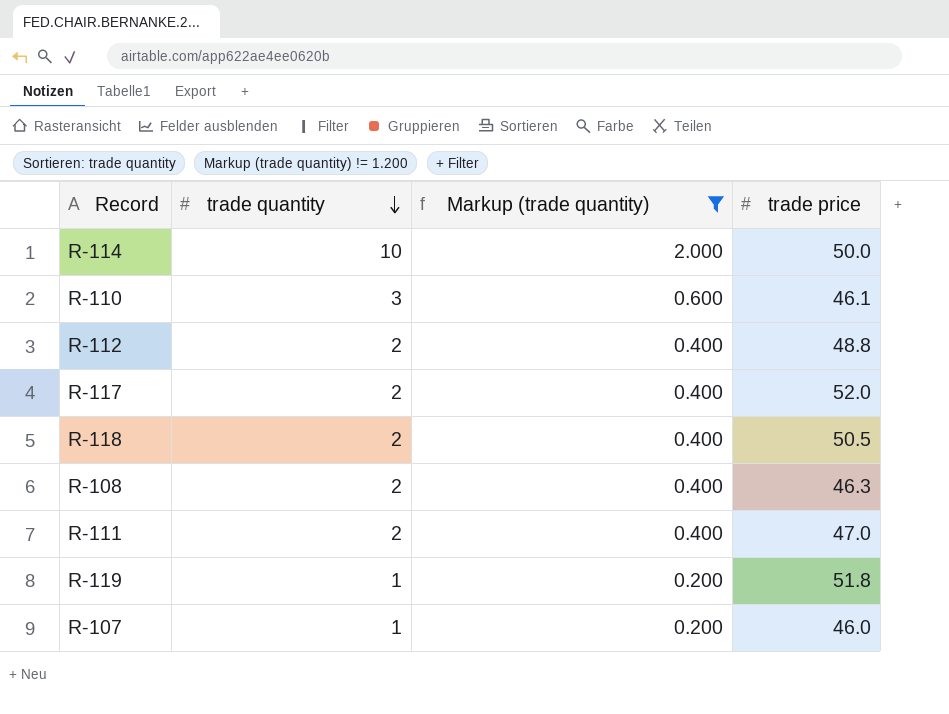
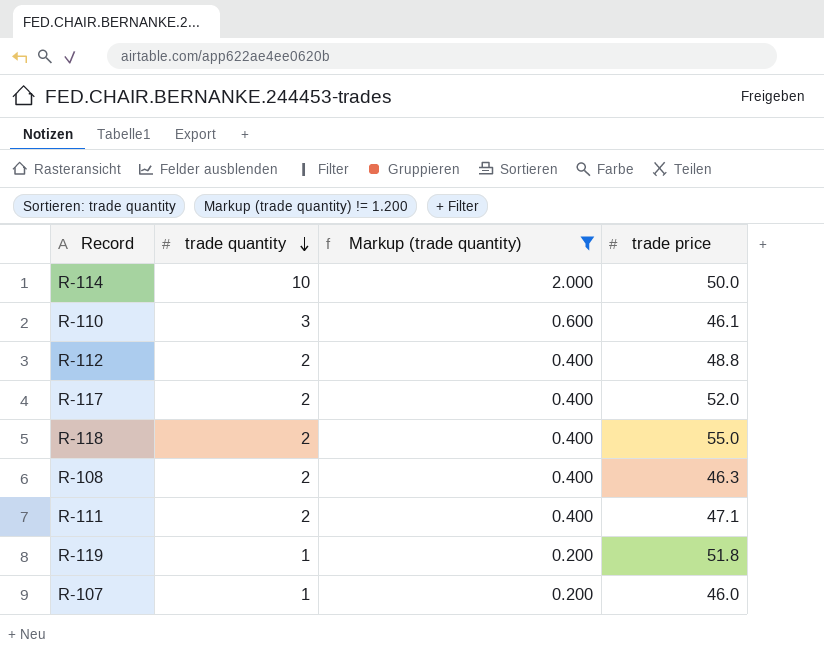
R-118 | trade price: 50.5 -> 55.0
R-111 | trade price: 47.0 -> 47.1

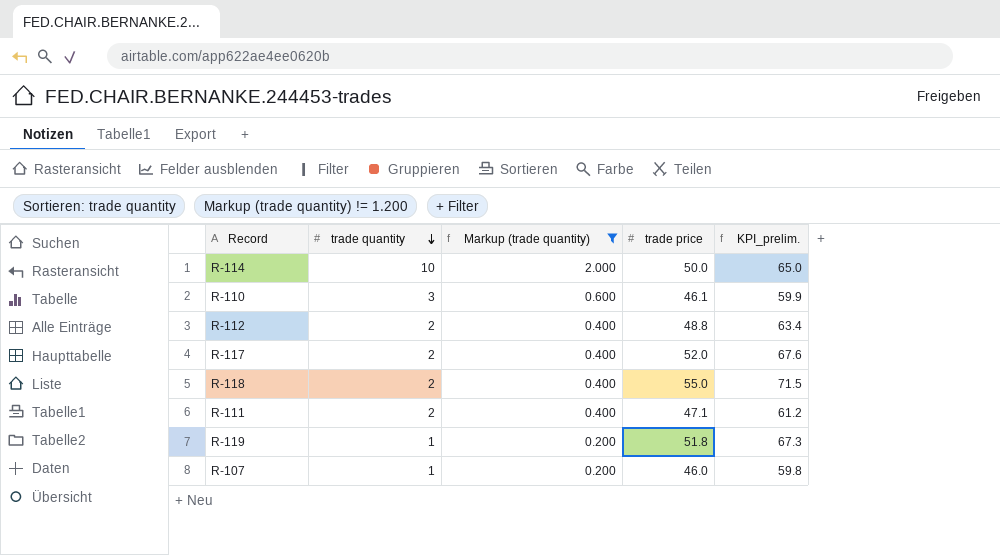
column KPI_prelim. | formula: none -> [trade price] * 1.3
row R-108: 2 | 0.400 | 46.3 -> none

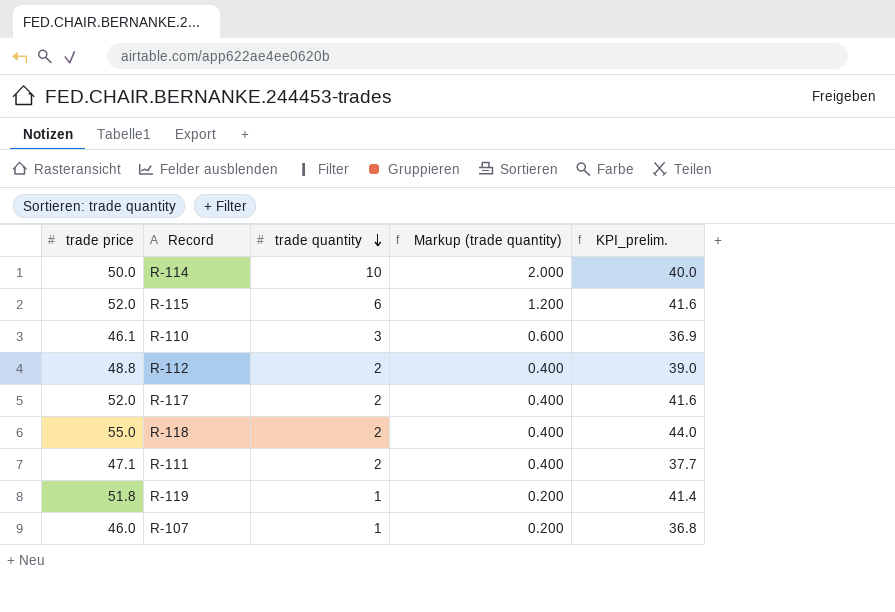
filter: Markup (trade quantity) != 1.200 -> none
column trade price | position: 4 -> 1
column KPI_prelim. | formula: [trade price] * 1.3 -> [trade price] * 0.8

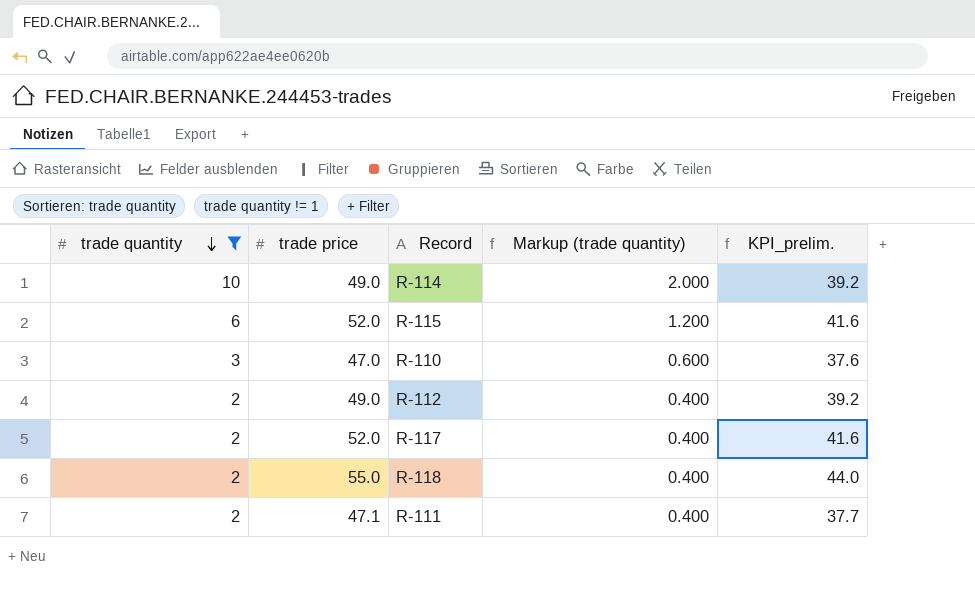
filter: none -> trade quantity != 1
column trade quantity | position: 3 -> 1
R-114 | trade price: 50.0 -> 49.0
R-114 | KPI_prelim.: 40.0 -> 39.2
R-110 | trade price: 46.1 -> 47.0
R-110 | KPI_prelim.: 36.9 -> 37.6
R-112 | trade price: 48.8 -> 49.0
R-112 | KPI_prelim.: 39.0 -> 39.2

